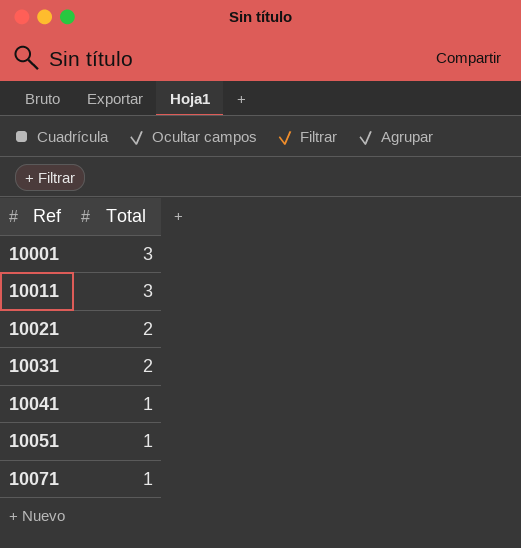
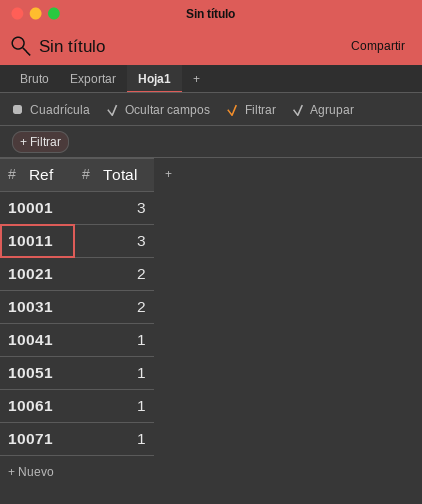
row 10061: none -> 1

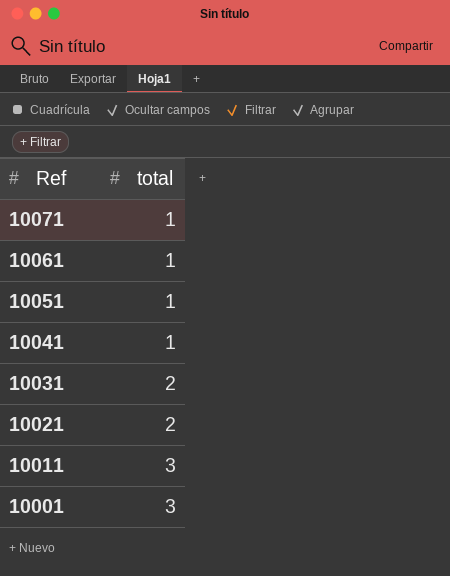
row order: Ref ascending -> Ref descending
column name: Total -> total

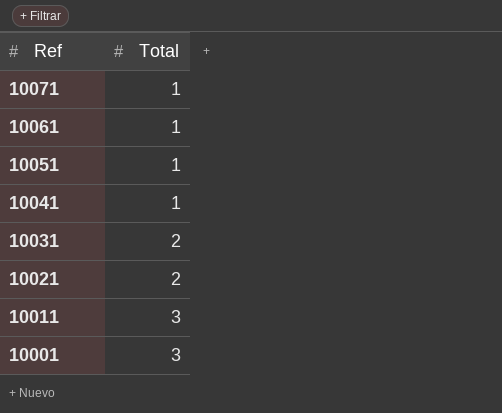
column name: total -> Total

